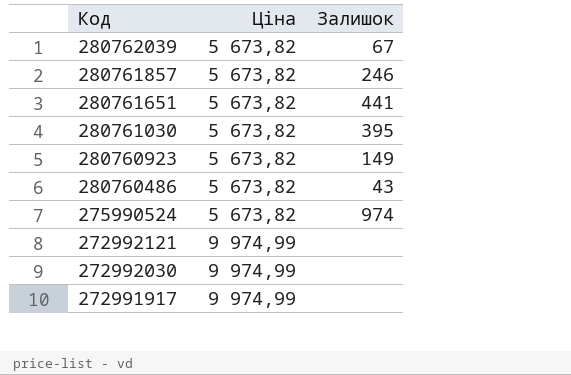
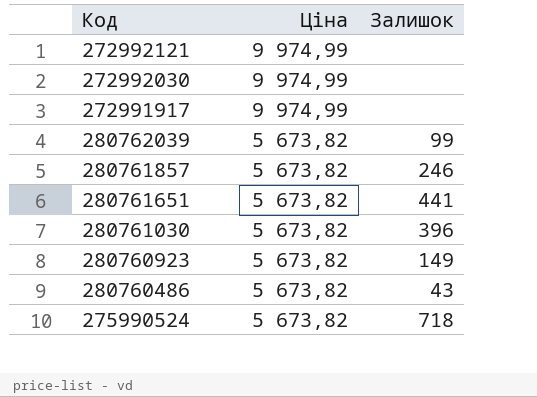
row order: Код descending -> Ціна descending
280762039 | Залишок: 67 -> 99
280761030 | Залишок: 395 -> 396
275990524 | Залишок: 974 -> 718

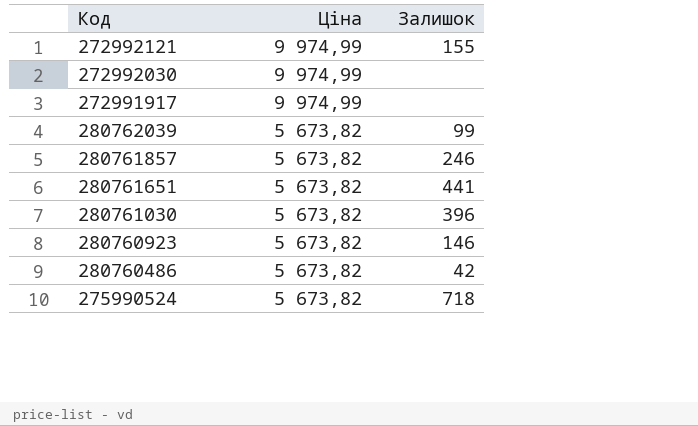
272992121 | Залишок: none -> 155
280760923 | Залишок: 149 -> 146
280760486 | Залишок: 43 -> 42

